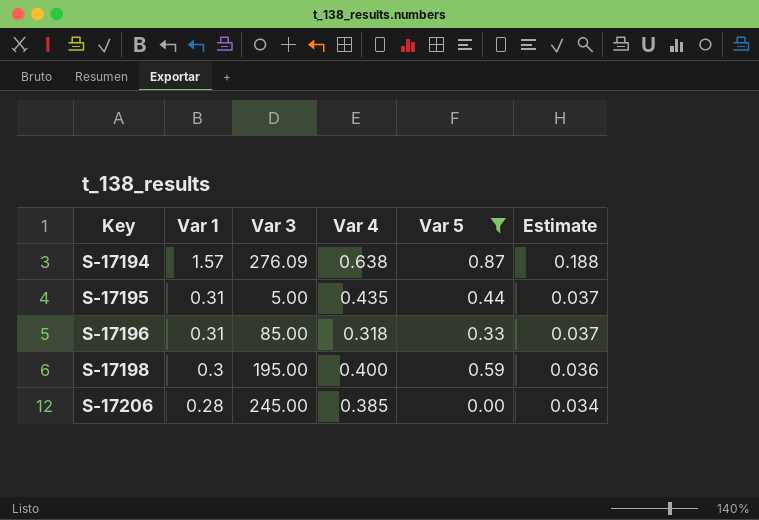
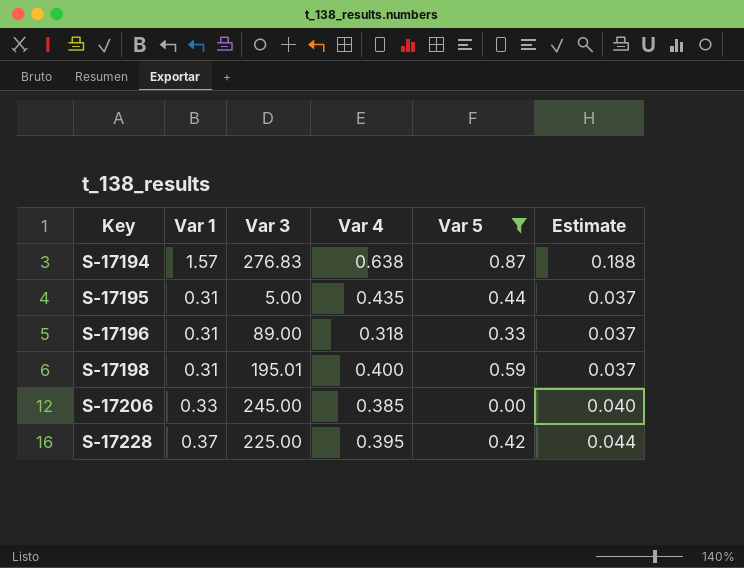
S-17194 | Var 3: 276.09 -> 276.83
S-17196 | Var 3: 85.00 -> 89.00
S-17198 | Var 1: 0.3 -> 0.31
S-17198 | Var 3: 195.00 -> 195.01
S-17198 | Estimate: 0.036 -> 0.037
S-17206 | Var 1: 0.28 -> 0.33
S-17206 | Estimate: 0.034 -> 0.040
row S-17228: none -> 0.37 | 225.00 | 0.395 | 0.42 | 0.044

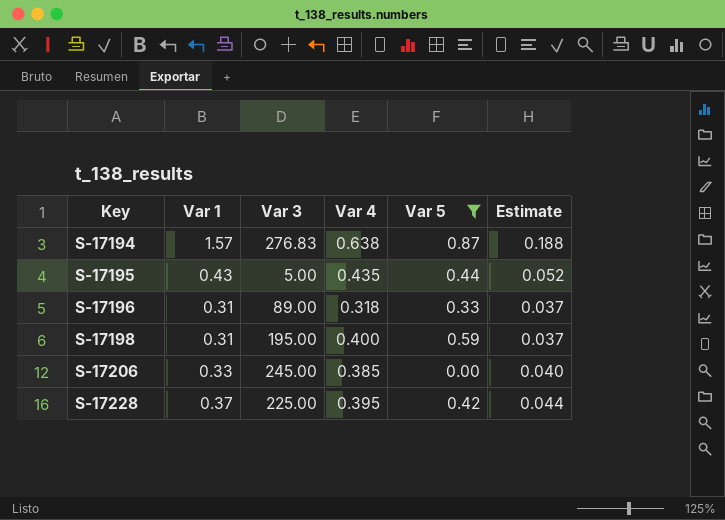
S-17195 | Var 1: 0.31 -> 0.43
S-17195 | Estimate: 0.037 -> 0.052
S-17198 | Var 3: 195.01 -> 195.00

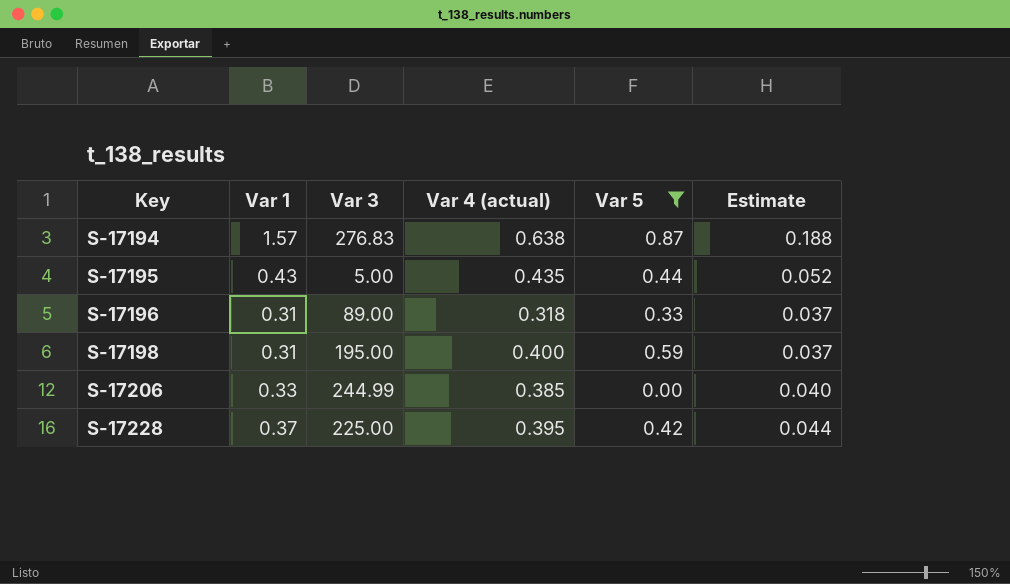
column name: Var 4 -> Var 4 (actual)
S-17206 | Var 3: 245.00 -> 244.99

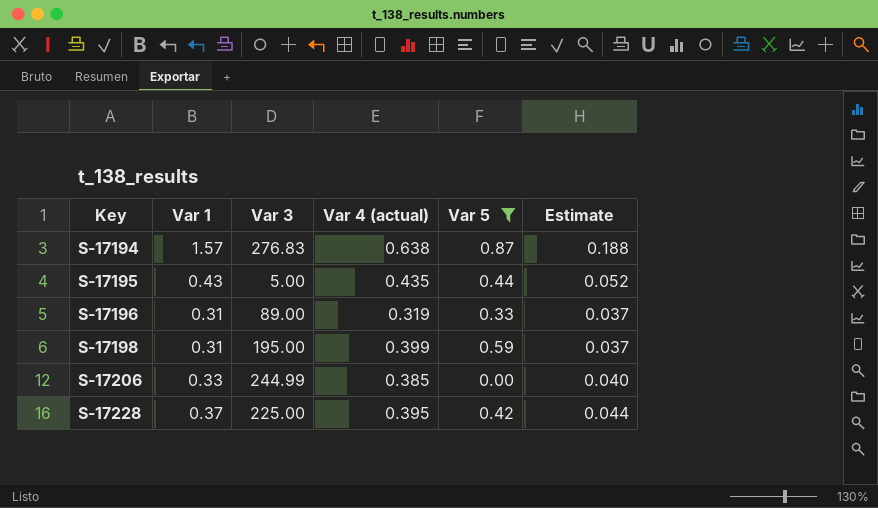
S-17196 | Var 4 (actual): 0.318 -> 0.319
S-17198 | Var 4 (actual): 0.400 -> 0.399

